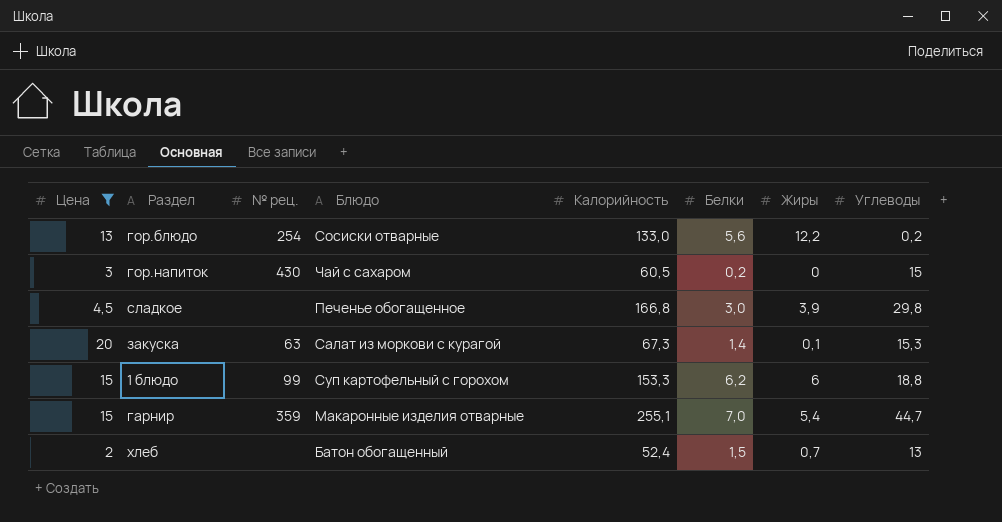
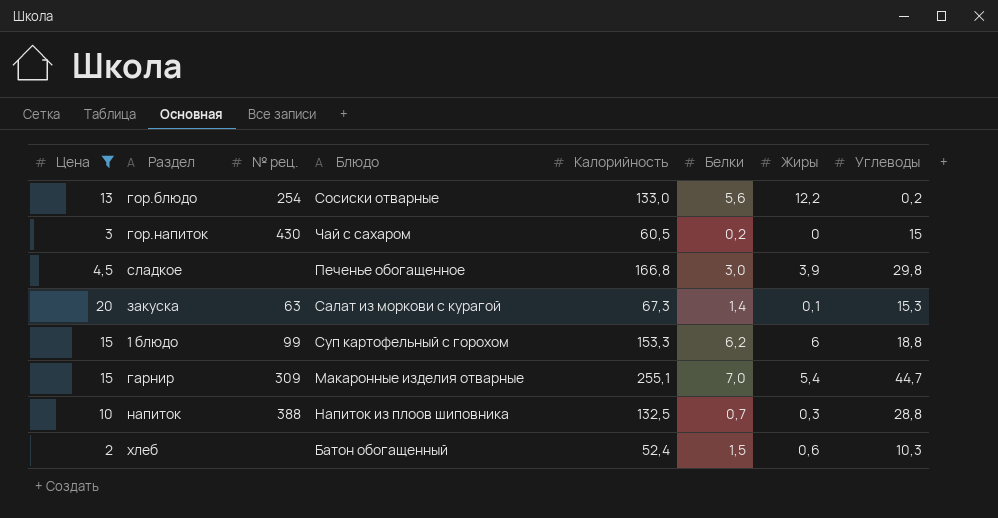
гарнир | № рец.: 359 -> 309
row напиток: none -> 10 | 388 | Напиток из плоов шиповника | 132,5 | 0,7 | 0,3 | 28,8
хлеб | Жиры: 0,7 -> 0,6
хлеб | Углеводы: 13 -> 10,3

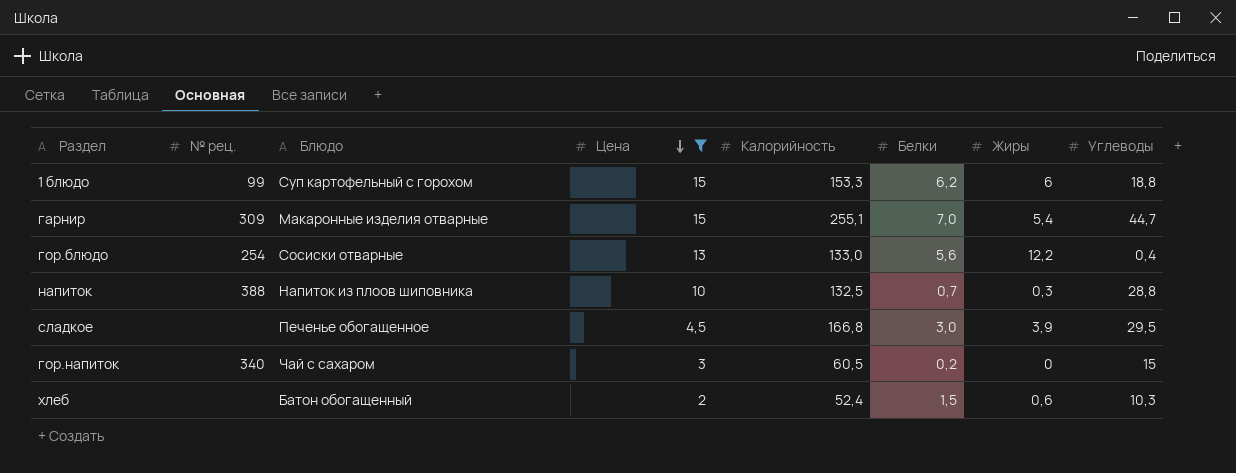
row order: none -> Цена descending
column Цена | position: 1 -> 4
row закуска: 20 | 63 | Салат из моркови с курагой | 67,3 | 1,4 | 0,1 | 15,3 -> none
гор.блюдо | Углеводы: 0,2 -> 0,4
сладкое | Углеводы: 29,8 -> 29,5
гор.напиток | № рец.: 430 -> 340

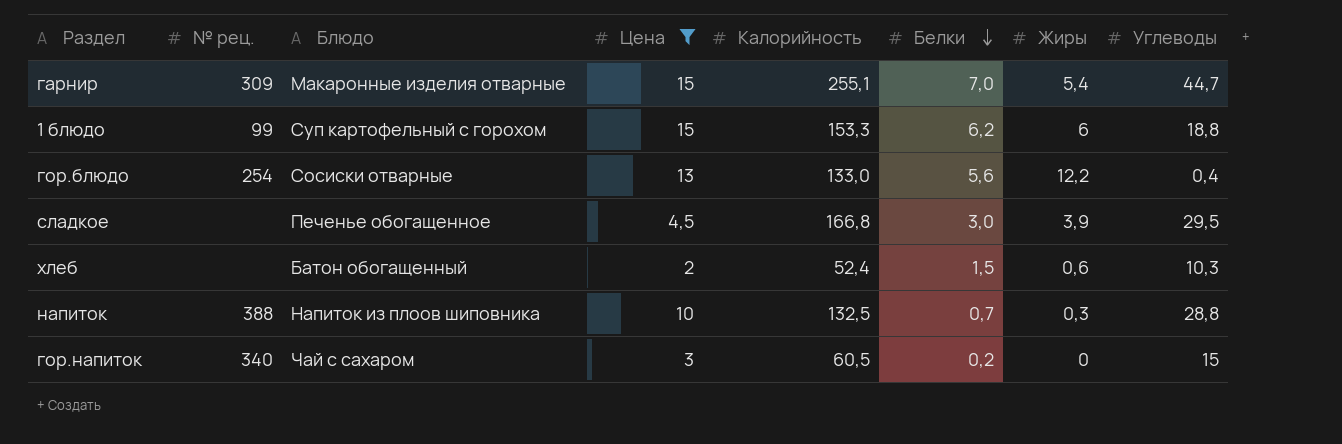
row order: Цена descending -> Белки descending

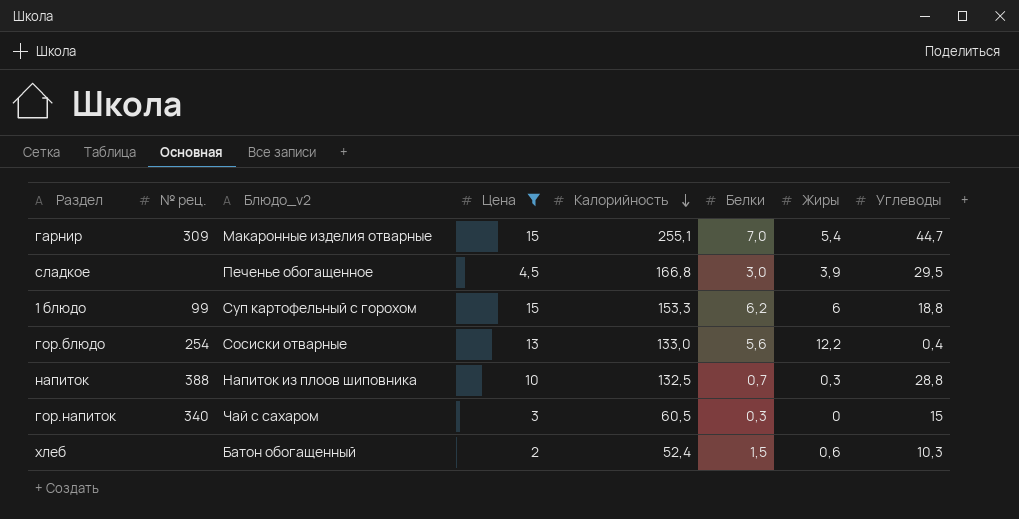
row order: Белки descending -> Калорийность descending
column name: Блюдо -> Блюдо_v2
гор.напиток | Белки: 0,2 -> 0,3

